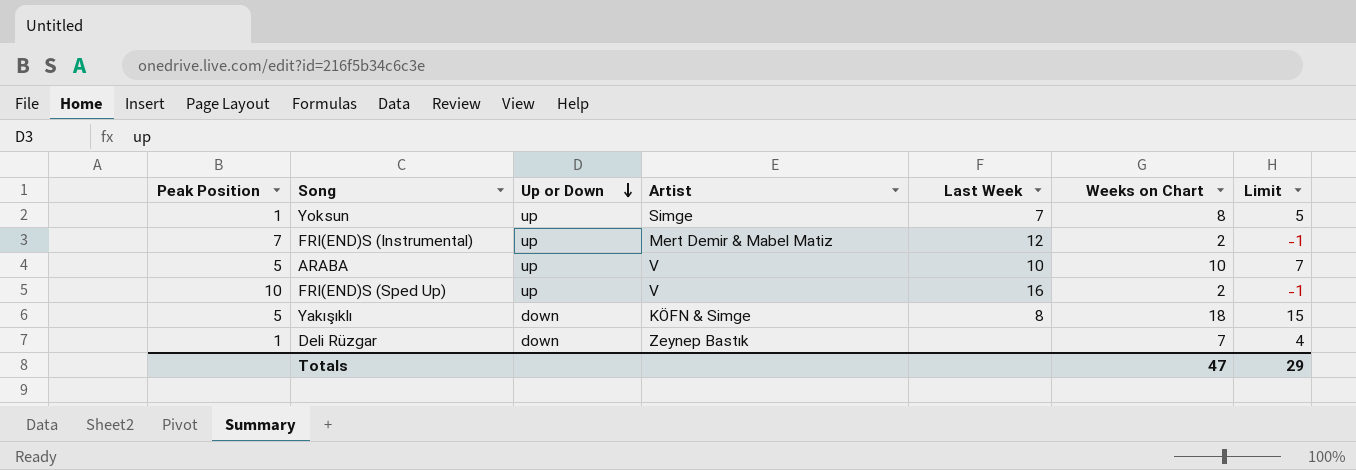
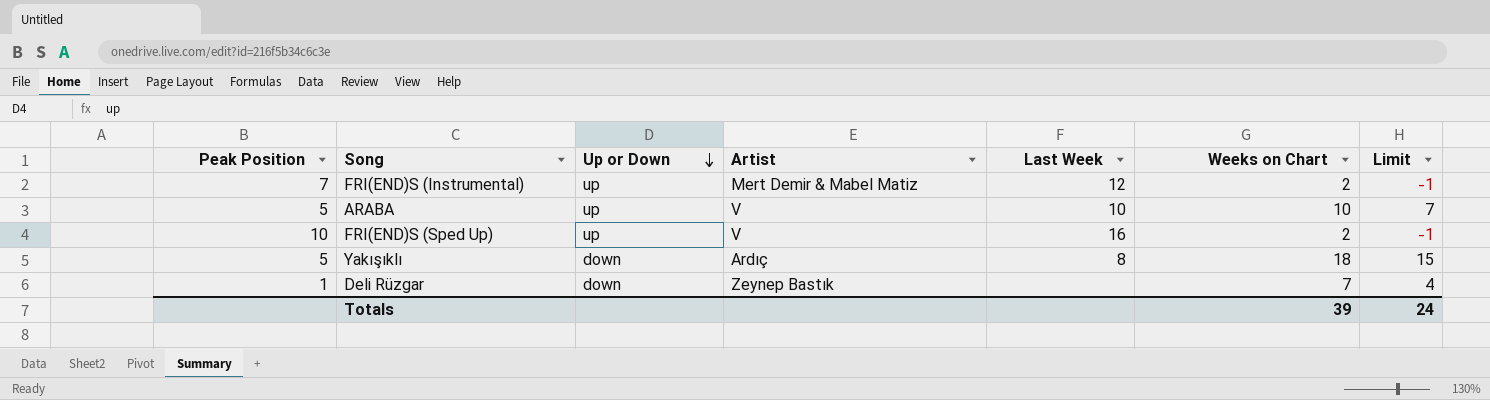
row Yoksun: 1 | up | Simge | 7 | 8 | 5 -> none
Yakışıklı | Artist: KÖFN & Simge -> Ardıç
Totals | Weeks on Chart: 47 -> 39
Totals | Limit: 29 -> 24

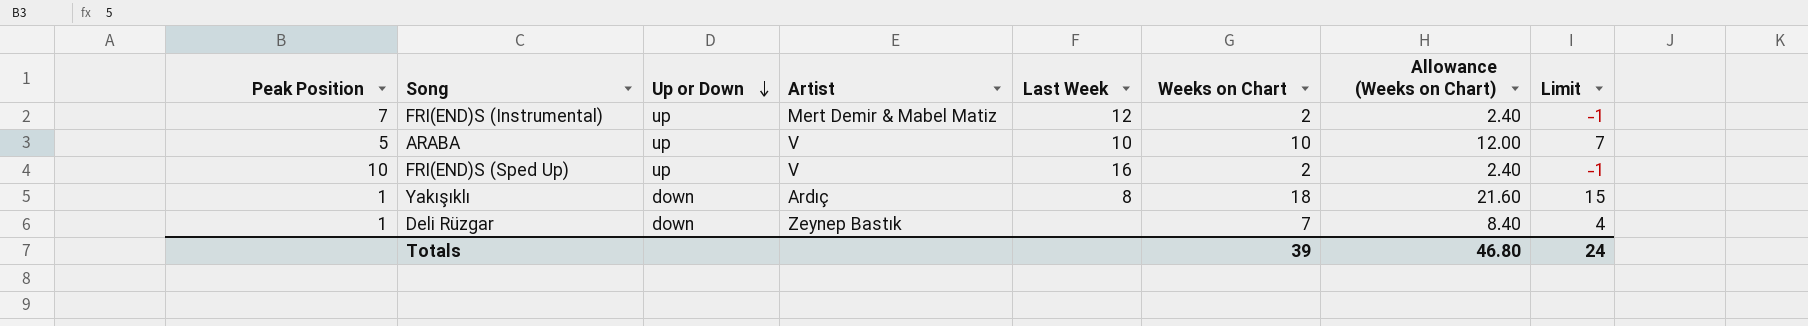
column Allowance (Weeks on Chart) | formula: none -> [Weeks on Chart] * 1.2
Yakışıklı | Peak Position: 5 -> 1

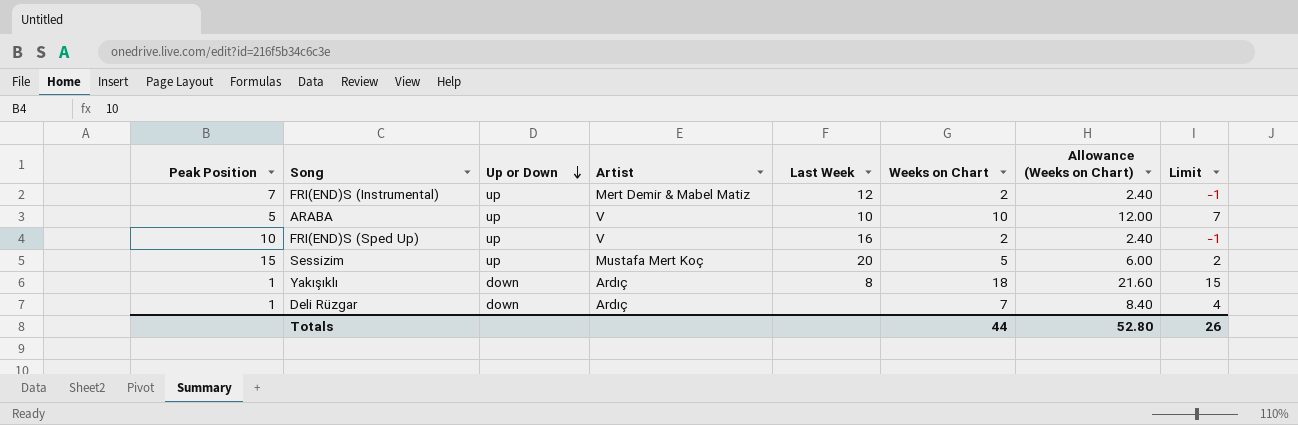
row Sessizim: none -> 15 | up | Mustafa Mert Koç | 20 | 5 | 6.00 | 2
Deli Rüzgar | Artist: Zeynep Bastık -> Ardıç
Totals | Weeks on Chart: 39 -> 44
Totals | Allowance (Weeks on Chart): 46.80 -> 52.80
Totals | Limit: 24 -> 26

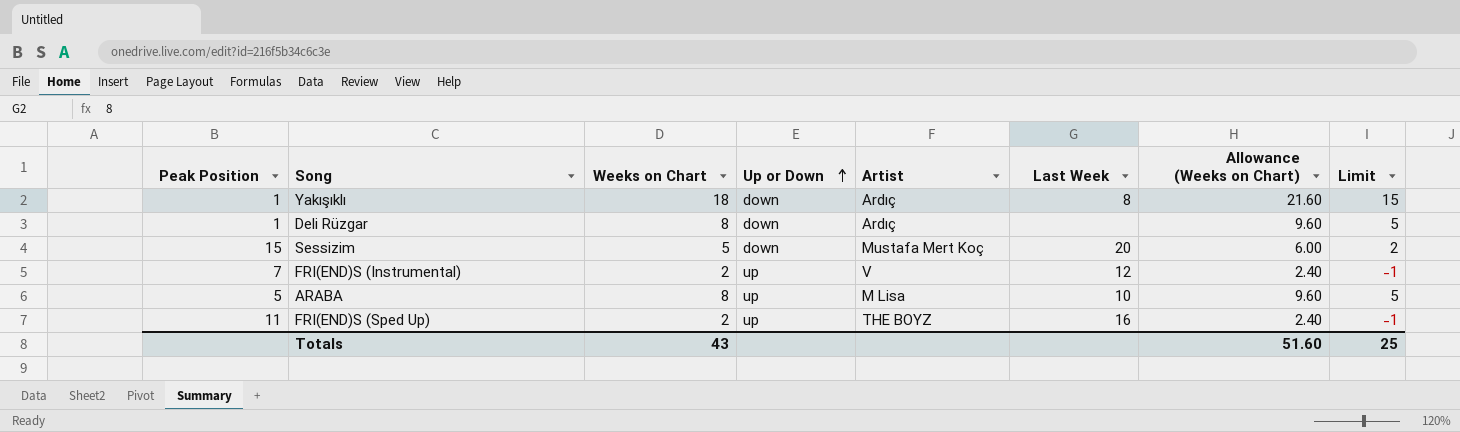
row order: Up or Down descending -> Up or Down ascending
column Weeks on Chart | position: 6 -> 3
Deli Rüzgar | Weeks on Chart: 7 -> 8
Deli Rüzgar | Allowance (Weeks on Chart): 8.40 -> 9.60
Deli Rüzgar | Limit: 4 -> 5
Sessizim | Up or Down: up -> down
FRI(END)S (Instrumental) | Artist: Mert Demir & Mabel Matiz -> V
ARABA | Weeks on Chart: 10 -> 8
ARABA | Artist: V -> M Lisa
ARABA | Allowance (Weeks on Chart): 12.00 -> 9.60
ARABA | Limit: 7 -> 5
FRI(END)S (Sped Up) | Peak Position: 10 -> 11
FRI(END)S (Sped Up) | Artist: V -> THE BOYZ
Totals | Weeks on Chart: 44 -> 43
Totals | Allowance (Weeks on Chart): 52.80 -> 51.60
Totals | Limit: 26 -> 25

